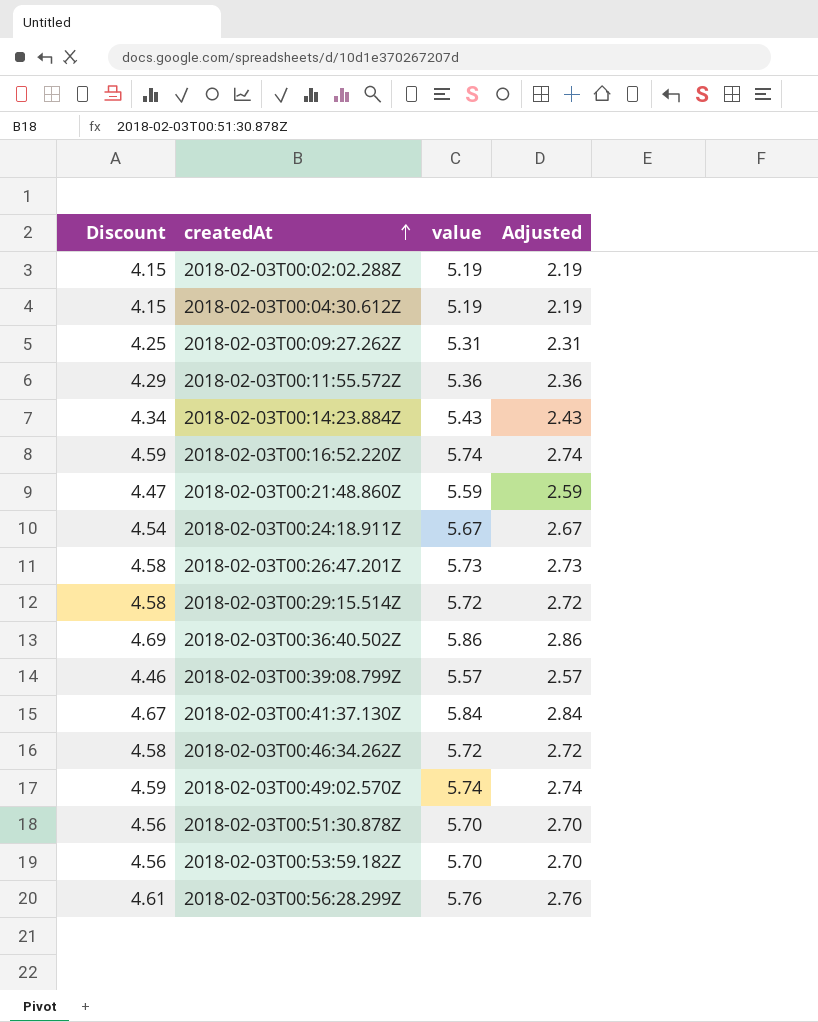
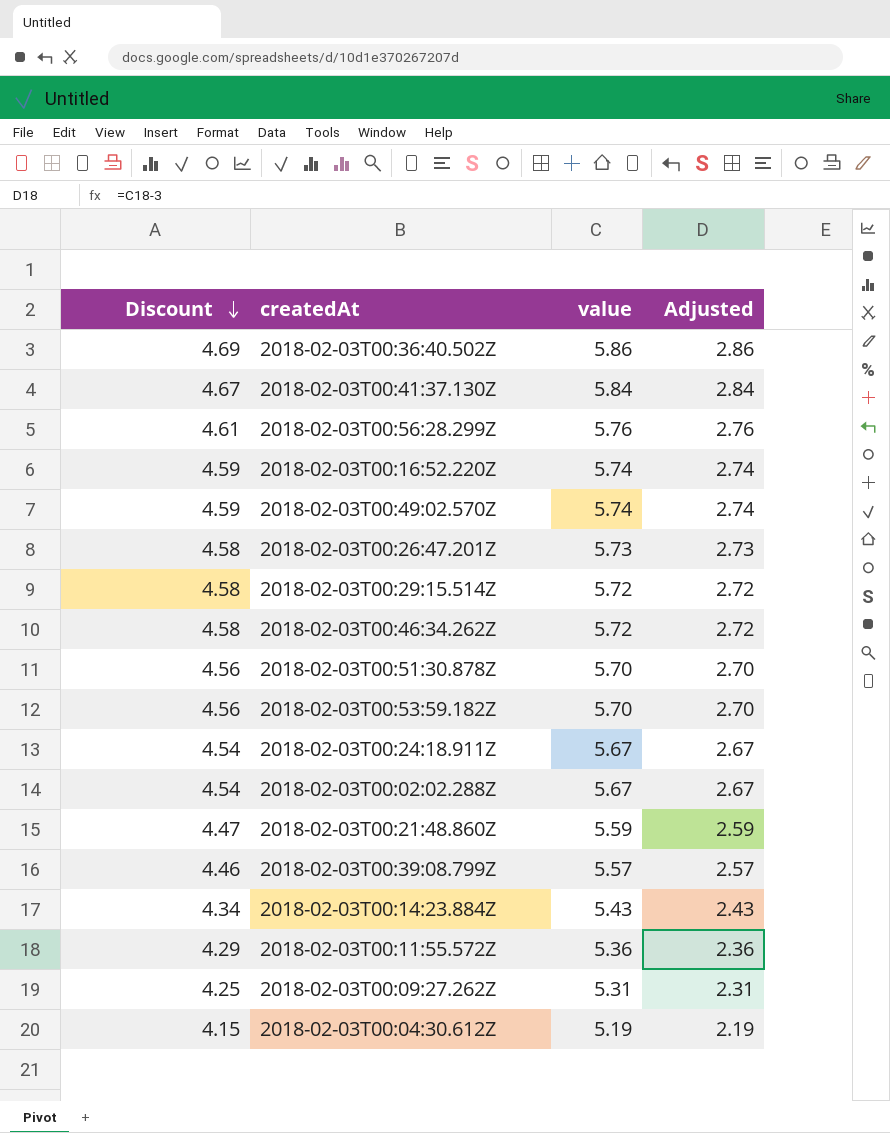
row order: createdAt ascending -> Discount descending
2018-02-03T00:02:02.288Z | Discount: 4.15 -> 4.54
2018-02-03T00:02:02.288Z | value: 5.19 -> 5.67
2018-02-03T00:02:02.288Z | Adjusted: 2.19 -> 2.67

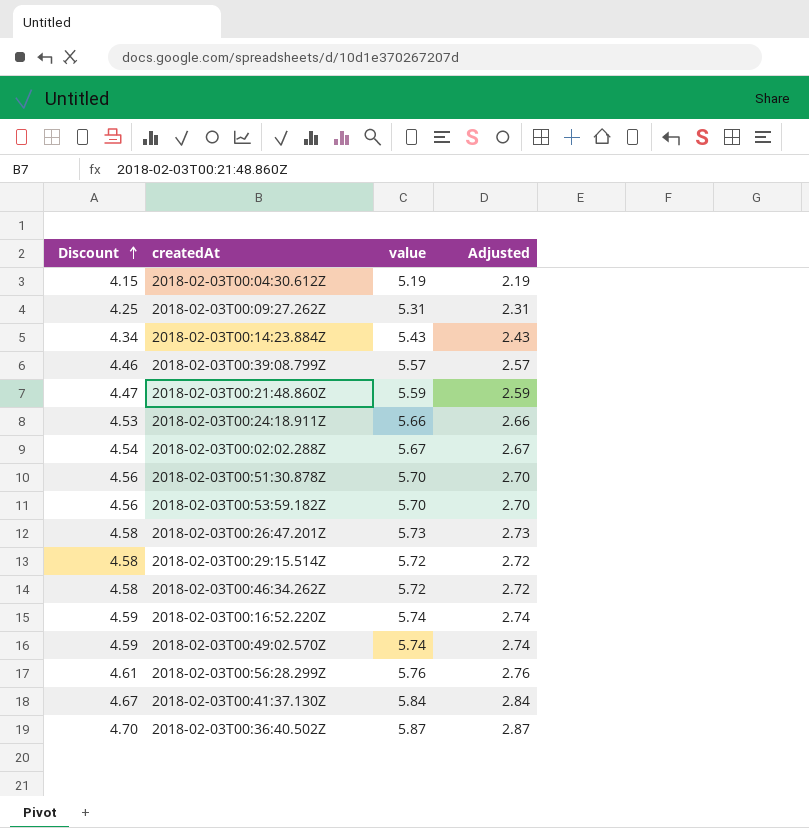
row order: Discount descending -> Discount ascending
row 2018-02-03T00:11:55.572Z: 4.29 | 5.36 | 2.36 -> none
2018-02-03T00:24:18.911Z | Discount: 4.54 -> 4.53
2018-02-03T00:24:18.911Z | value: 5.67 -> 5.66
2018-02-03T00:24:18.911Z | Adjusted: 2.67 -> 2.66
2018-02-03T00:36:40.502Z | Discount: 4.69 -> 4.70
2018-02-03T00:36:40.502Z | value: 5.86 -> 5.87
2018-02-03T00:36:40.502Z | Adjusted: 2.86 -> 2.87

